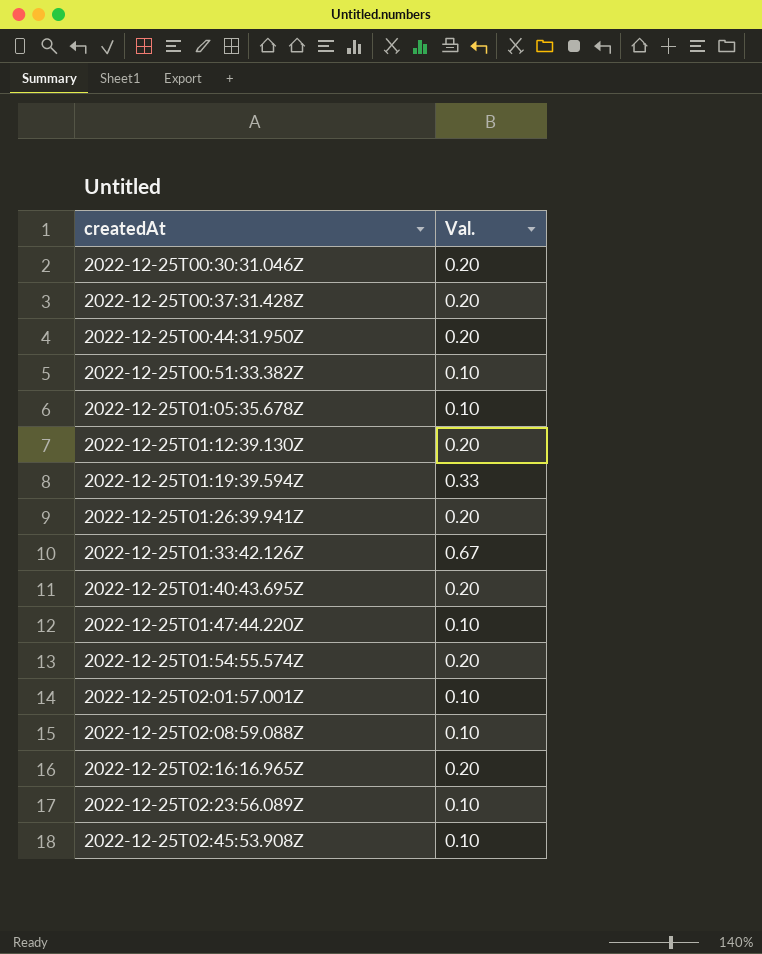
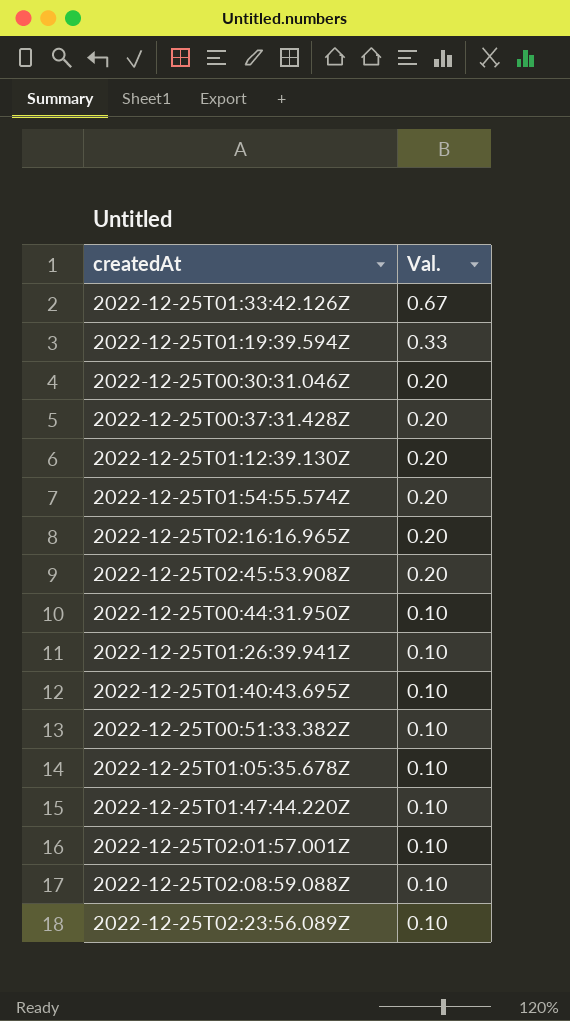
row order: createdAt ascending -> Val. descending
2022-12-25T02:45:53.908Z | Val.: 0.10 -> 0.20
2022-12-25T00:44:31.950Z | Val.: 0.20 -> 0.10
2022-12-25T01:26:39.941Z | Val.: 0.20 -> 0.10
2022-12-25T01:40:43.695Z | Val.: 0.20 -> 0.10

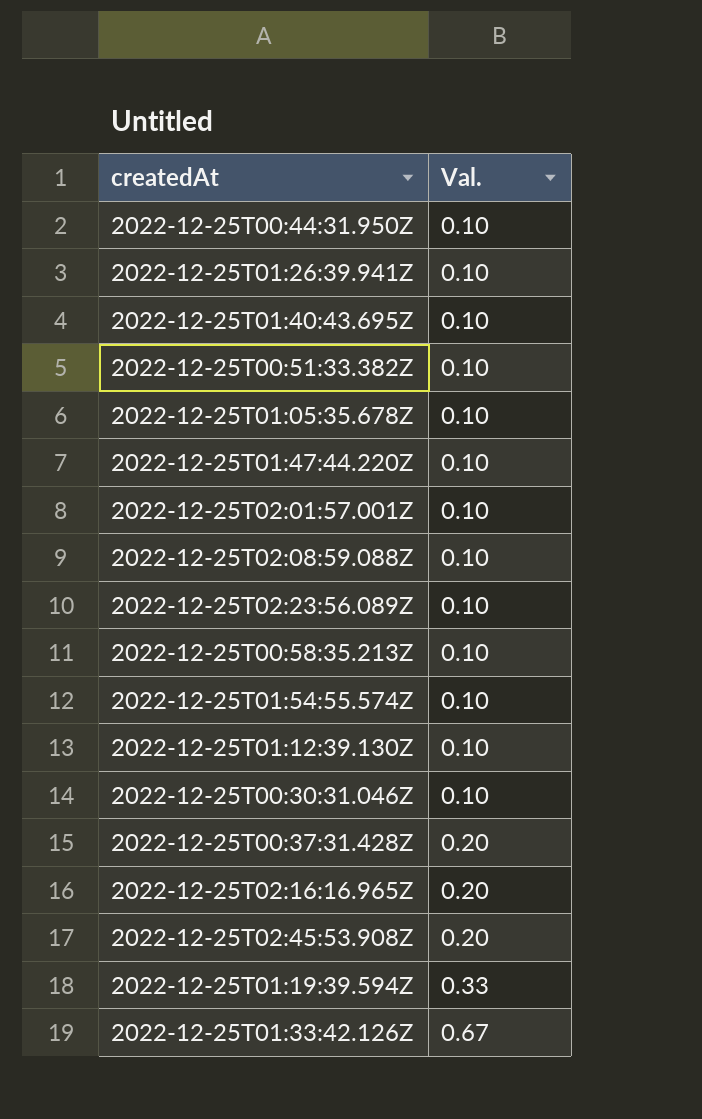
row order: Val. descending -> Val. ascending
row 2022-12-25T00:58:35.213Z: none -> 0.10
2022-12-25T01:54:55.574Z | Val.: 0.20 -> 0.10
2022-12-25T01:12:39.130Z | Val.: 0.20 -> 0.10
2022-12-25T00:30:31.046Z | Val.: 0.20 -> 0.10

